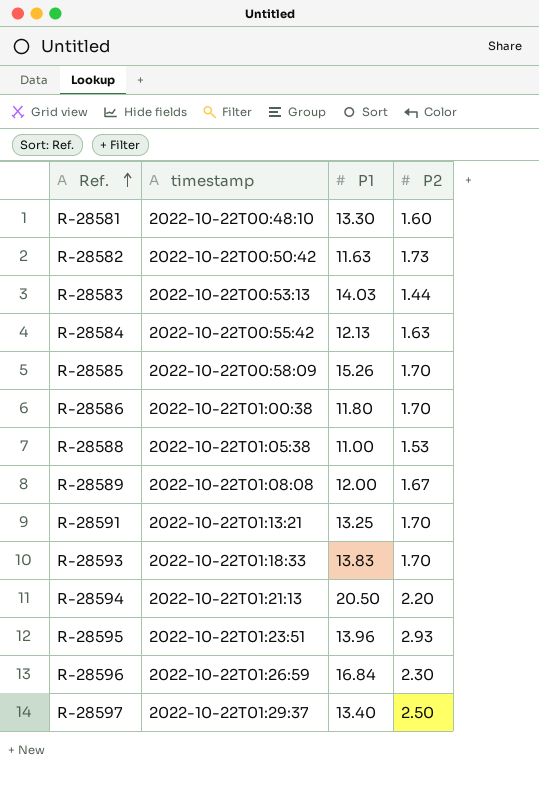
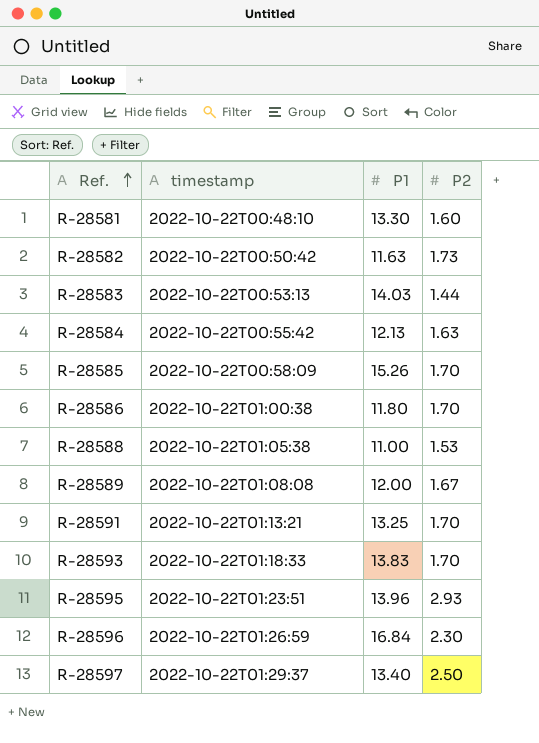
row R-28594: 2022-10-22T01:21:13 | 20.50 | 2.20 -> none

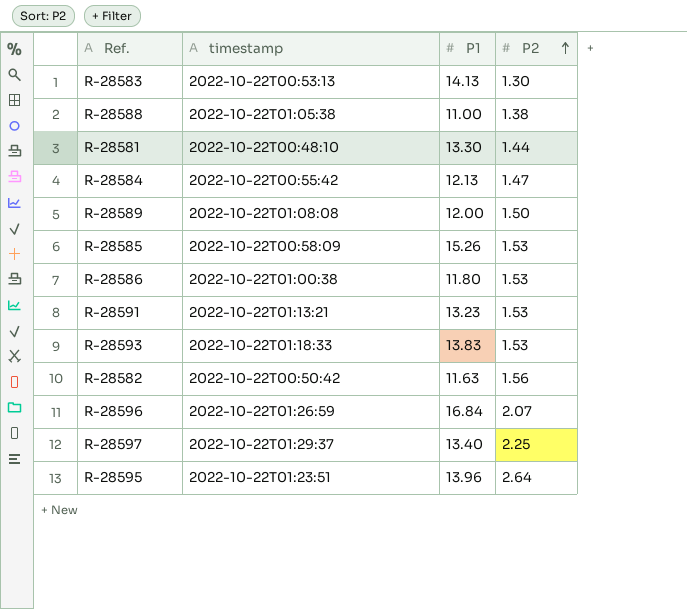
row order: Ref. ascending -> P2 ascending
R-28583 | P1: 14.03 -> 14.13
R-28583 | P2: 1.44 -> 1.30
R-28588 | P2: 1.53 -> 1.38
R-28581 | P2: 1.60 -> 1.44
R-28584 | P2: 1.63 -> 1.47
R-28589 | P2: 1.67 -> 1.50
R-28585 | P2: 1.70 -> 1.53
R-28586 | P2: 1.70 -> 1.53
R-28591 | P1: 13.25 -> 13.23
R-28591 | P2: 1.70 -> 1.53
R-28593 | P2: 1.70 -> 1.53
R-28582 | P2: 1.73 -> 1.56
R-28596 | P2: 2.30 -> 2.07
R-28597 | P2: 2.50 -> 2.25
R-28595 | P2: 2.93 -> 2.64

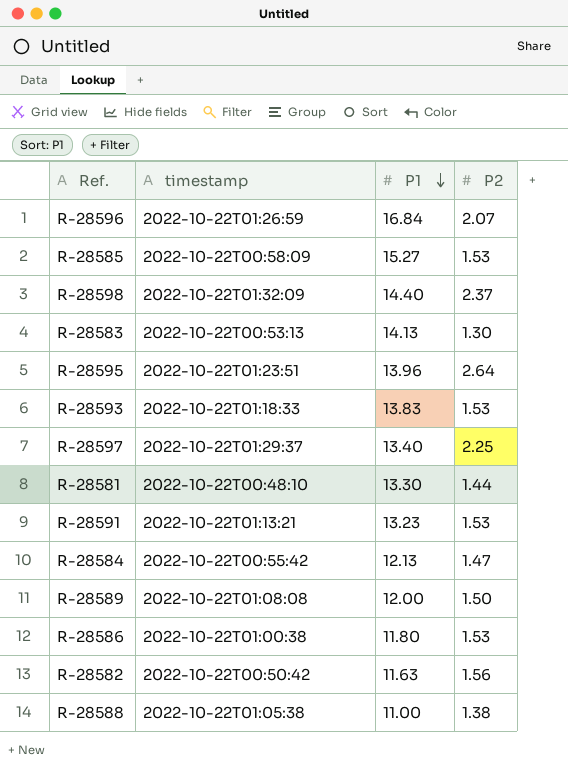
row order: P2 ascending -> P1 descending
R-28585 | P1: 15.26 -> 15.27
row R-28598: none -> 2022-10-22T01:32:09 | 14.40 | 2.37

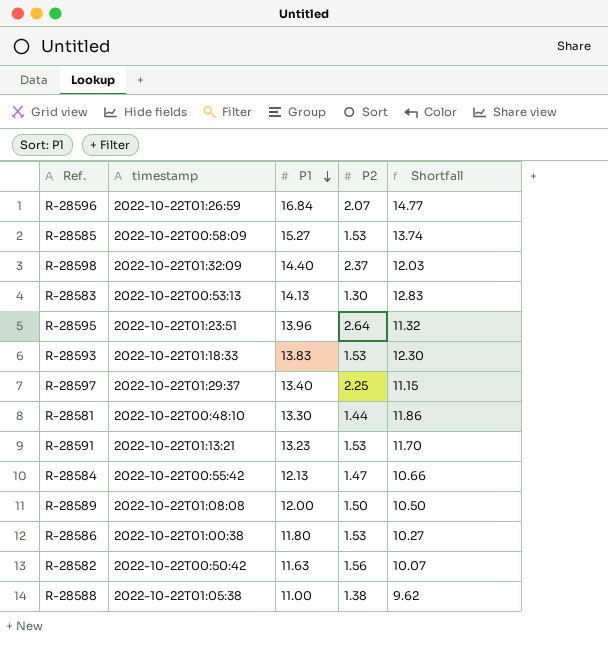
column Shortfall | formula: none -> [P1] - [P2]

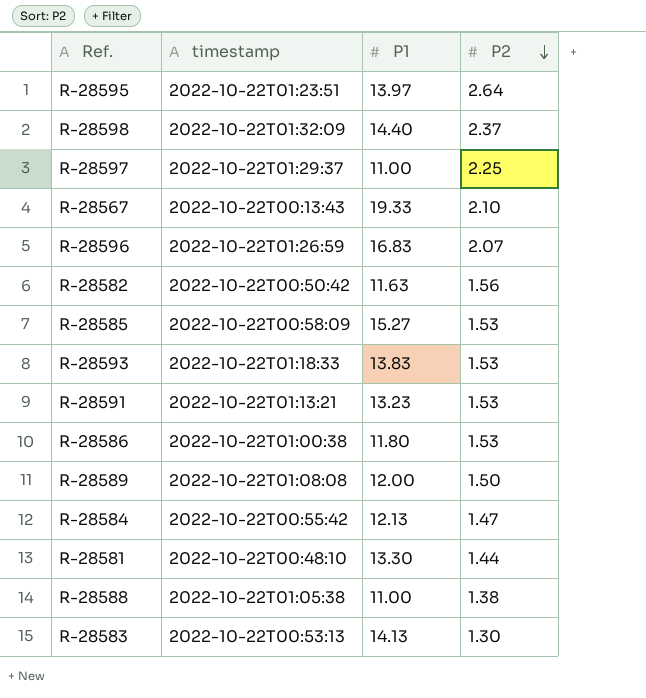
row order: P1 descending -> P2 descending
column Shortfall | formula: [P1] - [P2] -> none
R-28595 | P1: 13.96 -> 13.97
R-28597 | P1: 13.40 -> 11.00
row R-28567: none -> 2022-10-22T00:13:43 | 19.33 | 2.10
R-28596 | P1: 16.84 -> 16.83

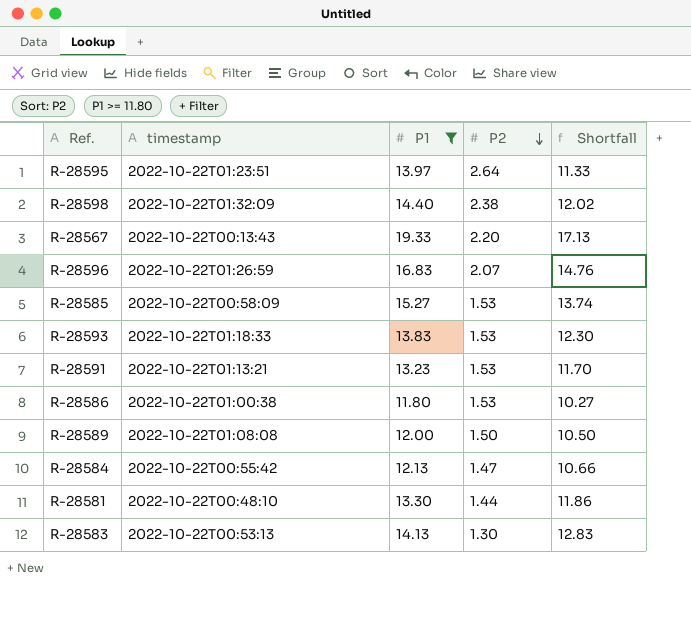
filter: none -> P1 >= 11.80
column Shortfall | formula: none -> [P1] - [P2]
R-28598 | P2: 2.37 -> 2.38
R-28567 | P2: 2.10 -> 2.20

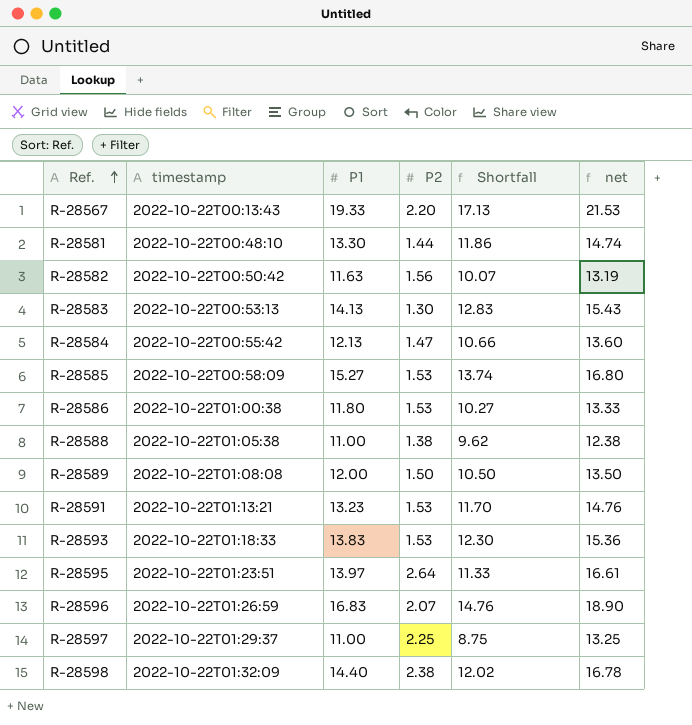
filter: P1 >= 11.80 -> none
row order: P2 descending -> Ref. ascending
column net | formula: none -> [P1] + [P2]

